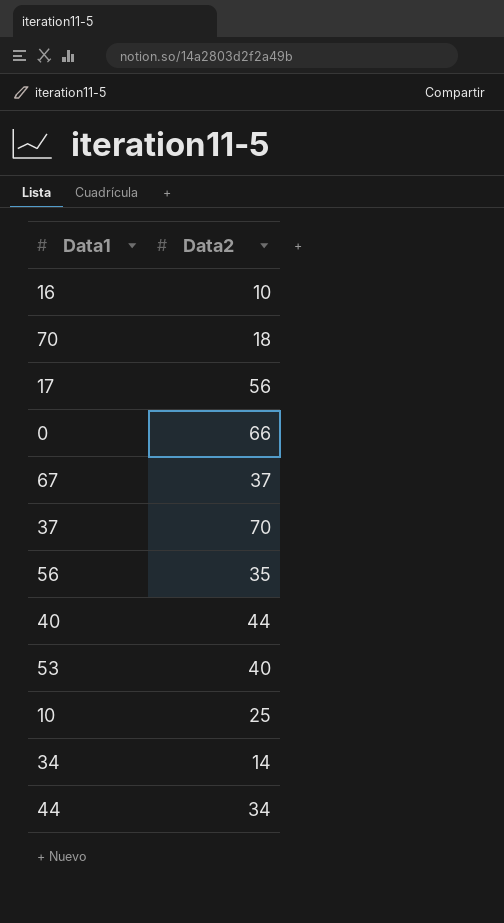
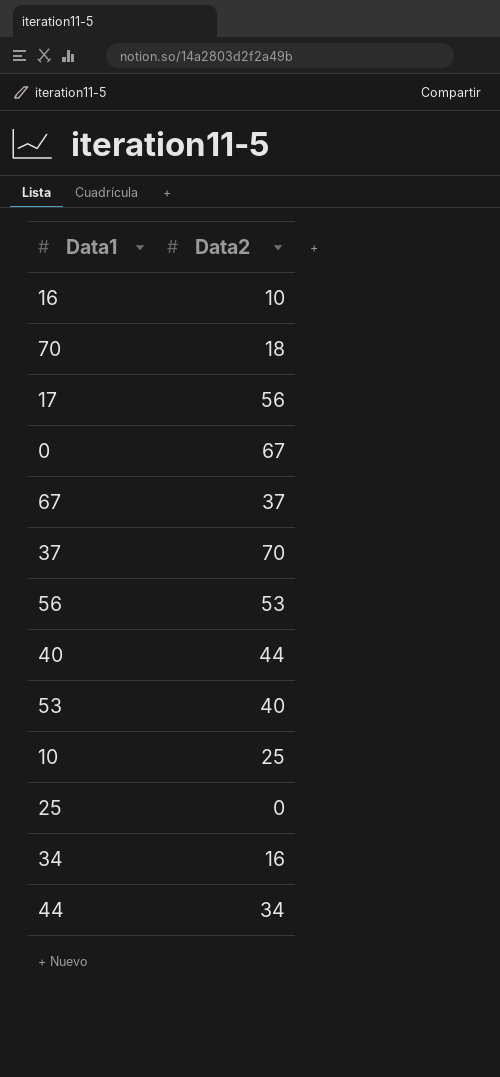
0 | Data2: 66 -> 67
56 | Data2: 35 -> 53
row 25: none -> 0
34 | Data2: 14 -> 16

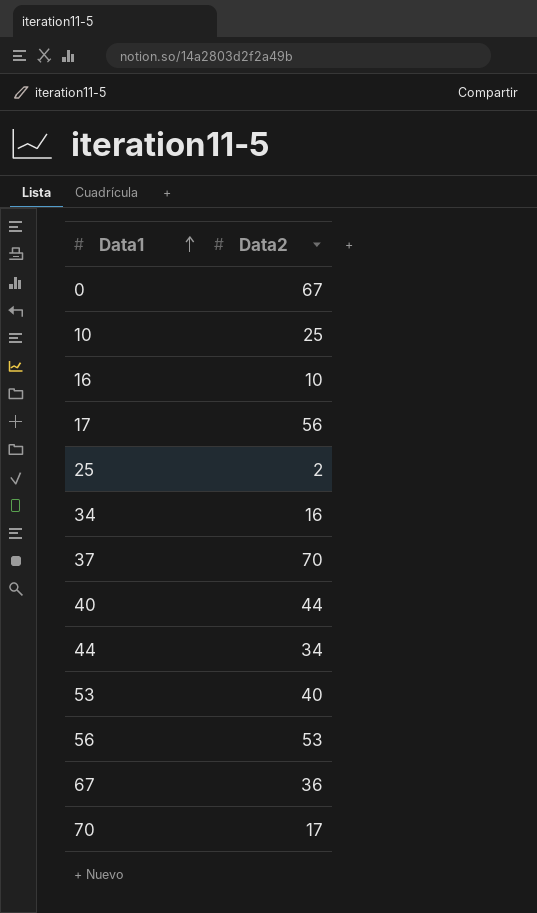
row order: none -> Data1 ascending
25 | Data2: 0 -> 2
67 | Data2: 37 -> 36
70 | Data2: 18 -> 17

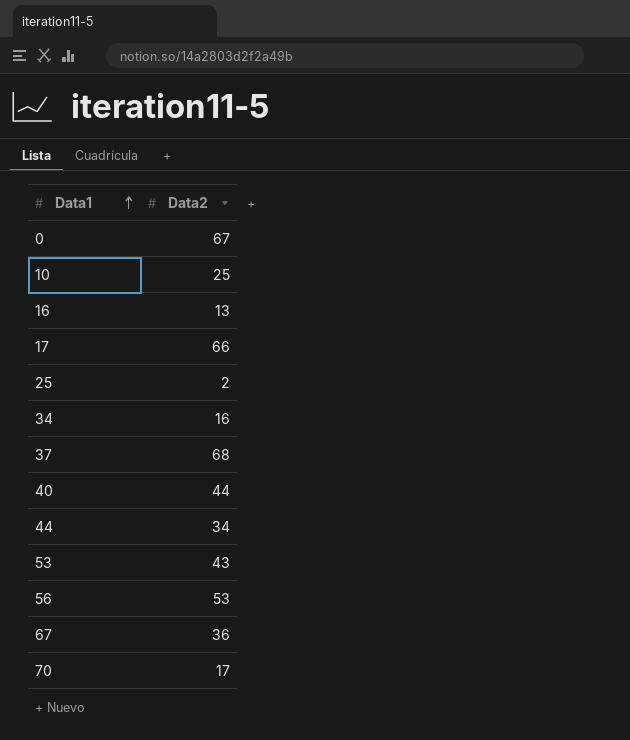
16 | Data2: 10 -> 13
17 | Data2: 56 -> 66
37 | Data2: 70 -> 68
53 | Data2: 40 -> 43

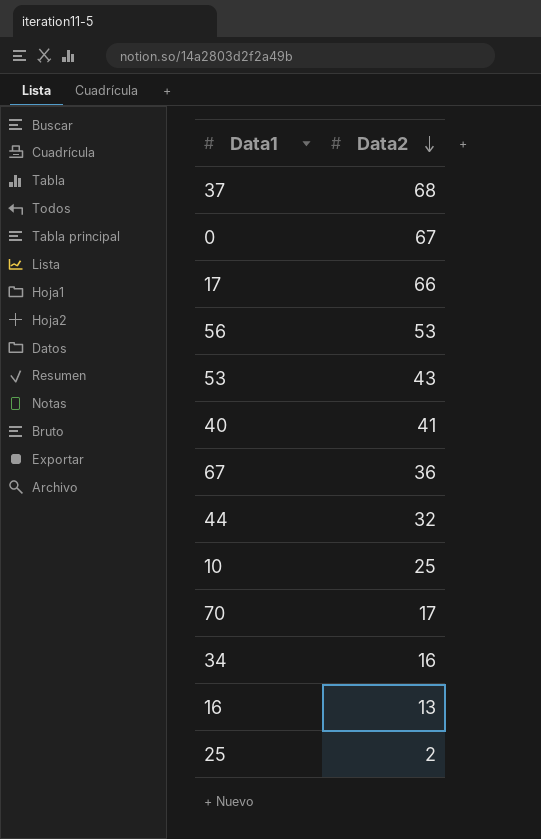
row order: Data1 ascending -> Data2 descending
40 | Data2: 44 -> 41
44 | Data2: 34 -> 32

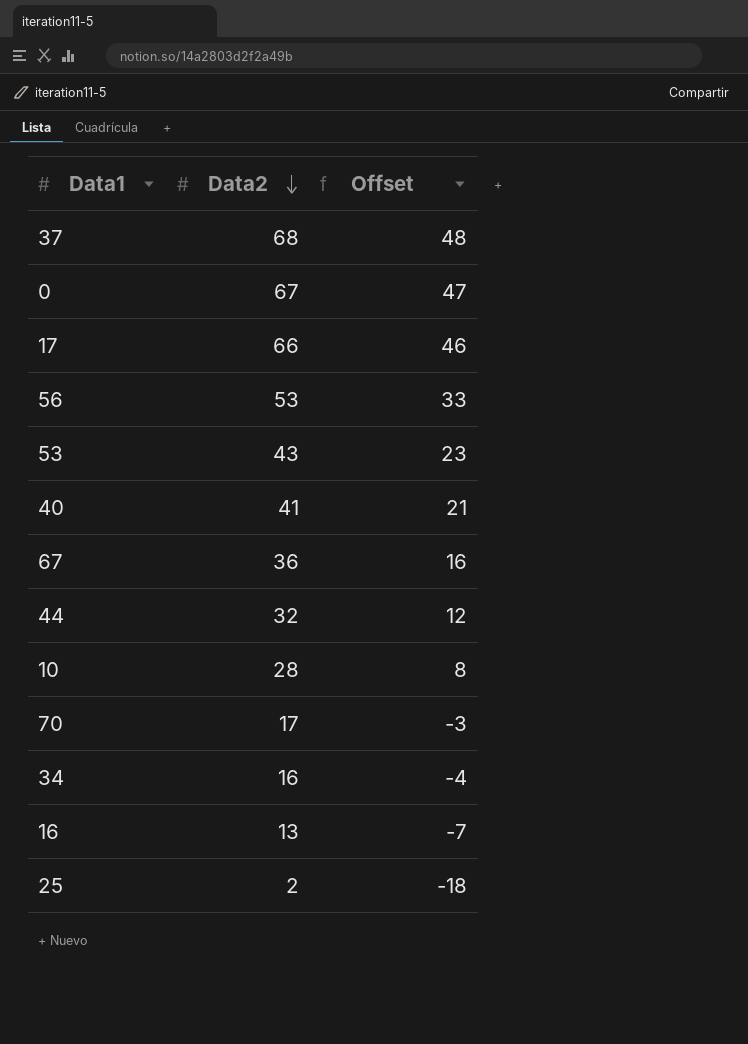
column Offset | formula: none -> [Data2] - 20
10 | Data2: 25 -> 28

